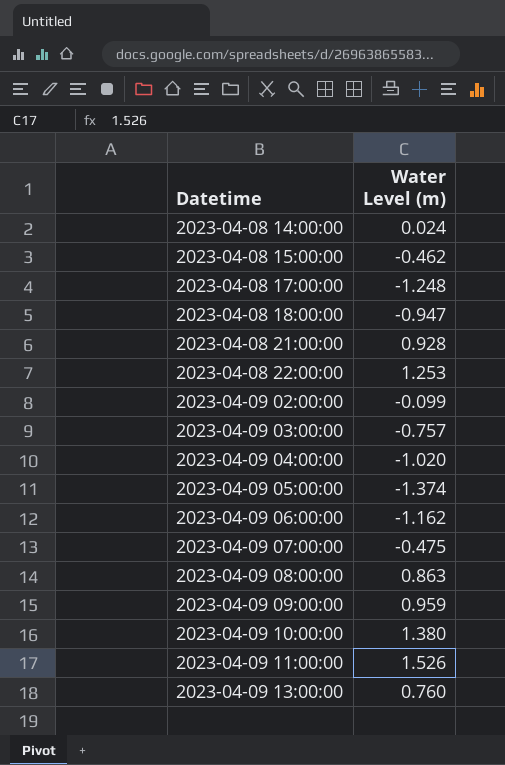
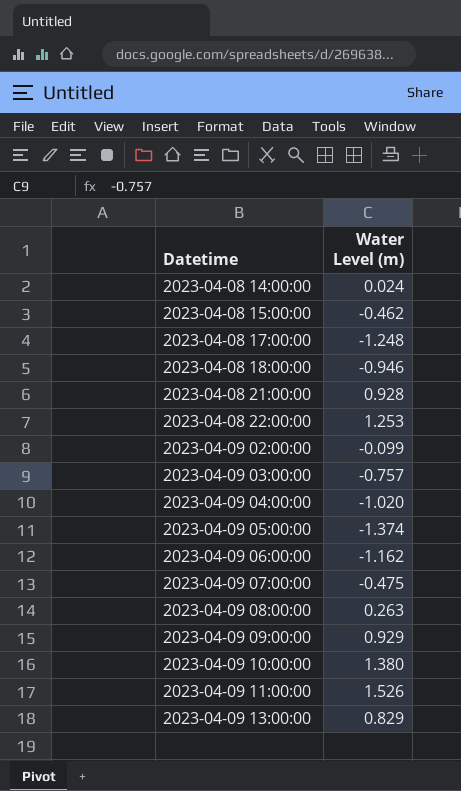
2023-04-08 18:00:00 | Water Level (m): -0.947 -> -0.946
2023-04-09 08:00:00 | Water Level (m): 0.863 -> 0.263
2023-04-09 09:00:00 | Water Level (m): 0.959 -> 0.929
2023-04-09 13:00:00 | Water Level (m): 0.760 -> 0.829

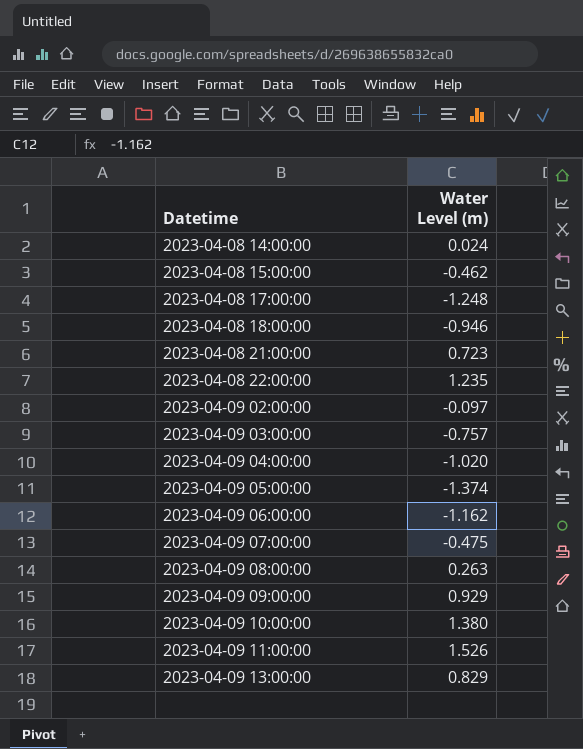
2023-04-08 21:00:00 | Water Level (m): 0.928 -> 0.723
2023-04-08 22:00:00 | Water Level (m): 1.253 -> 1.235
2023-04-09 02:00:00 | Water Level (m): -0.099 -> -0.097

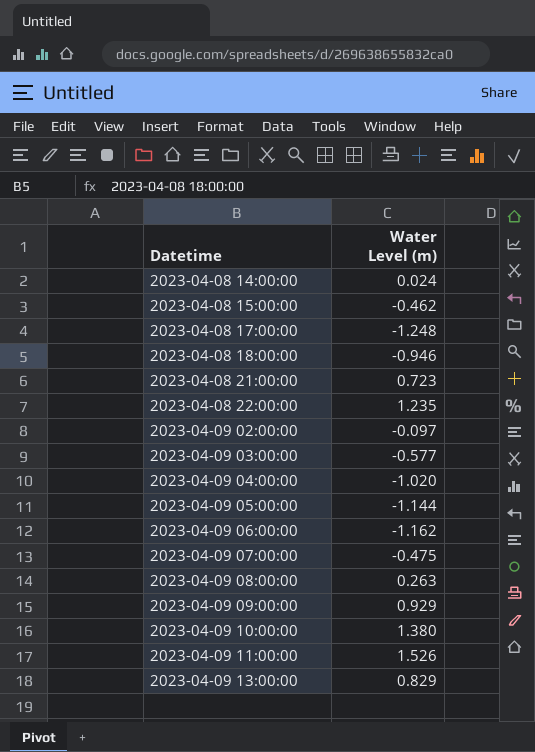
2023-04-09 03:00:00 | Water Level (m): -0.757 -> -0.577
2023-04-09 05:00:00 | Water Level (m): -1.374 -> -1.144

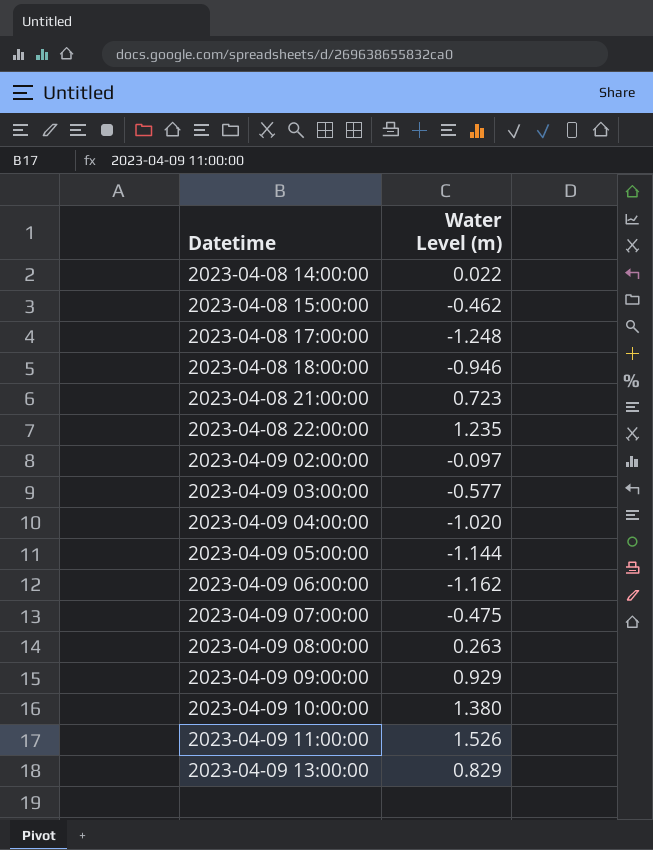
2023-04-08 14:00:00 | Water Level (m): 0.024 -> 0.022

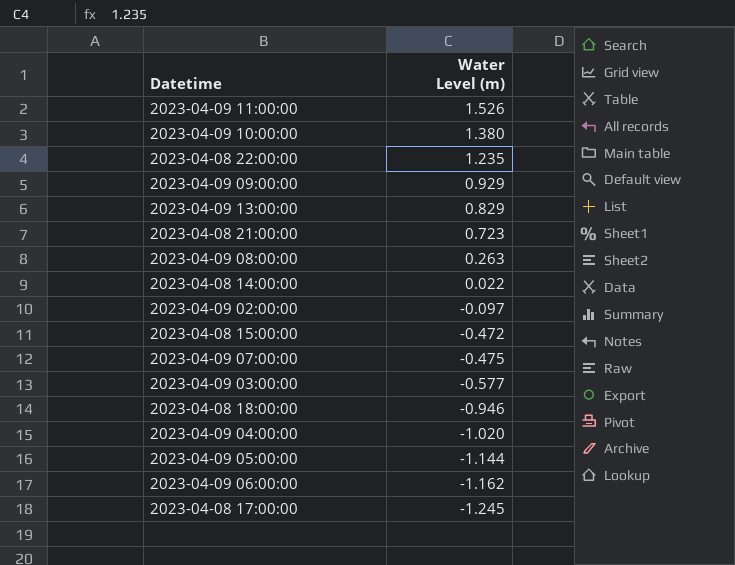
row order: Datetime ascending -> Water Level (m) descending
2023-04-08 15:00:00 | Water Level (m): -0.462 -> -0.472
2023-04-08 17:00:00 | Water Level (m): -1.248 -> -1.245

